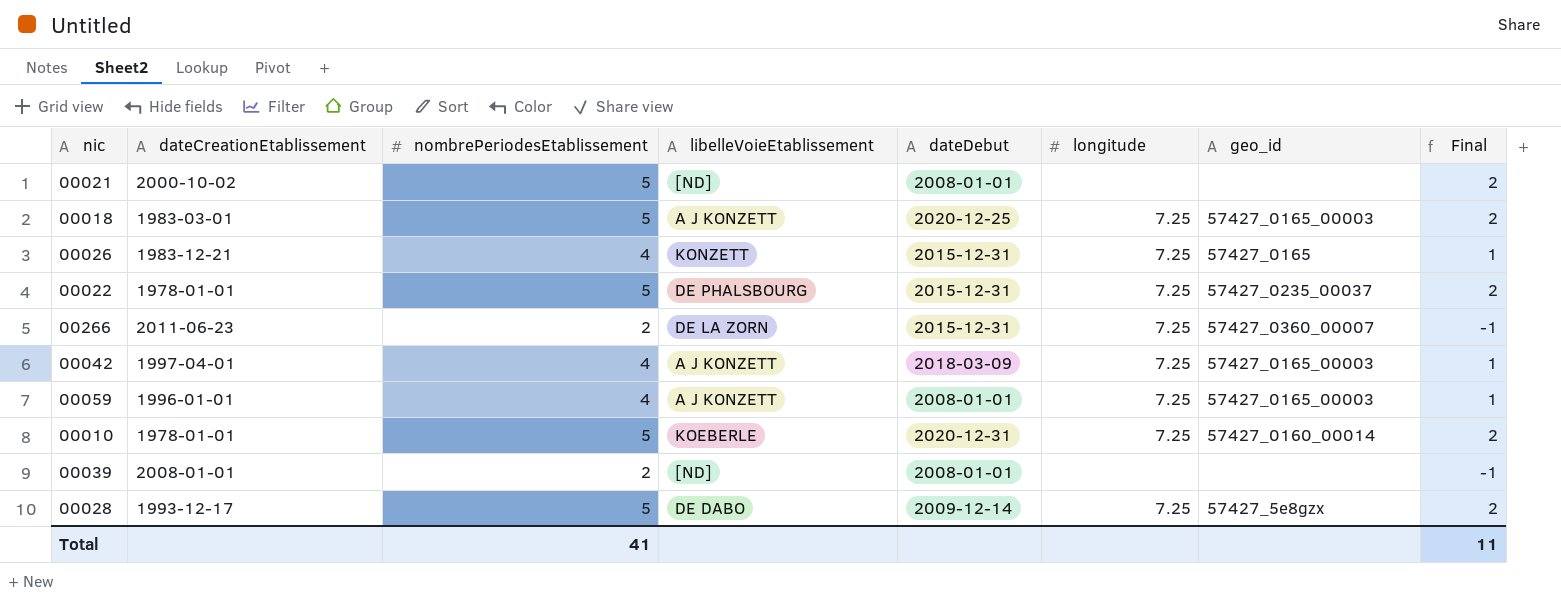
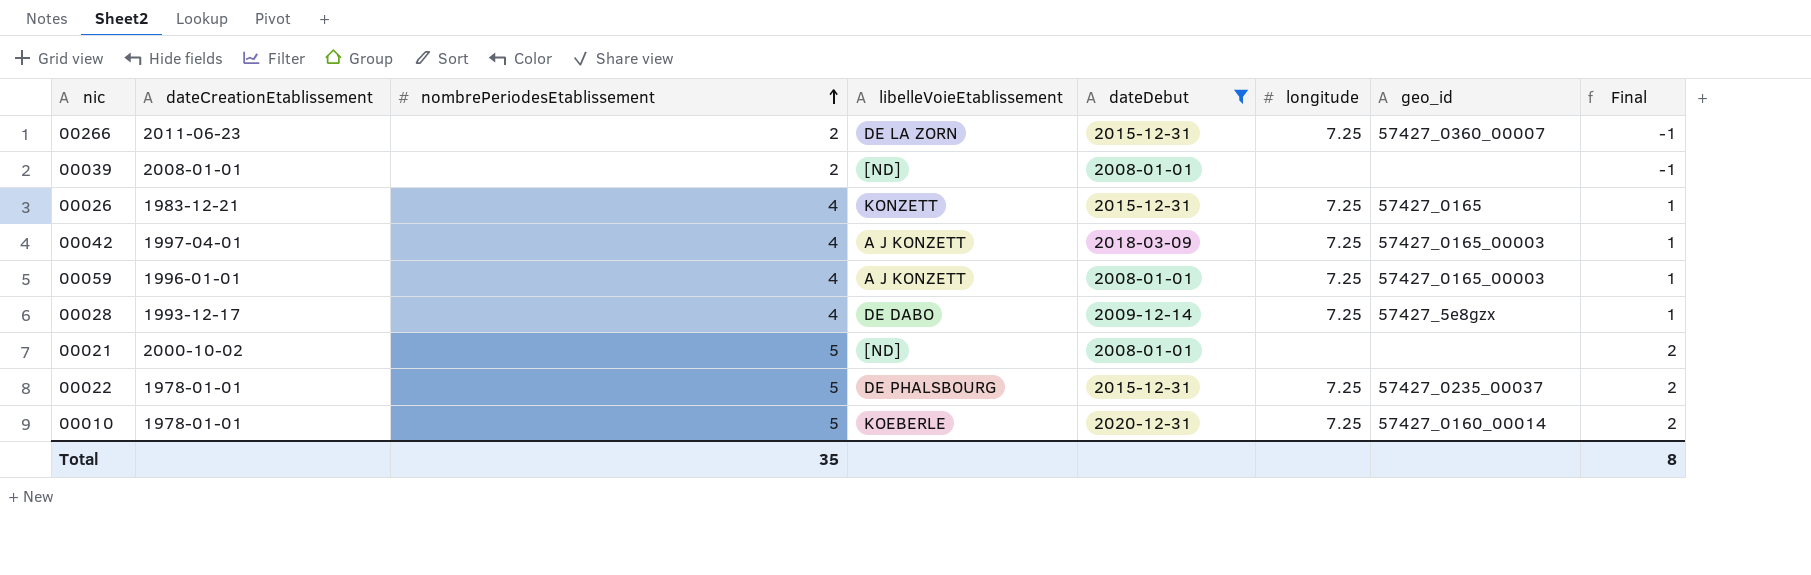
filter: none -> dateDebut != 2020-12-25
row order: none -> nombrePeriodesEtablissement ascending
00028 | nombrePeriodesEtablissement: 5 -> 4
00028 | Final: 2 -> 1
Total | nombrePeriodesEtablissement: 41 -> 35
Total | Final: 11 -> 8

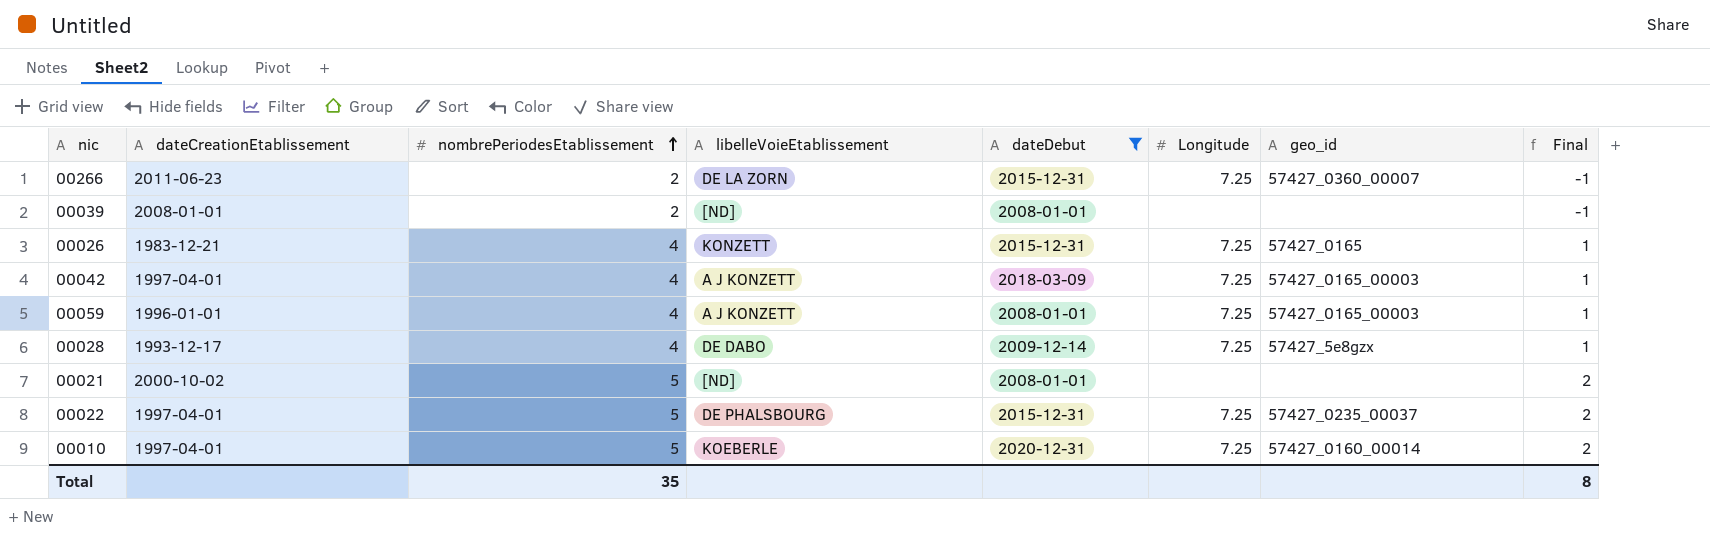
column name: longitude -> Longitude
00022 | dateCreationEtablissement: 1978-01-01 -> 1997-04-01
00010 | dateCreationEtablissement: 1978-01-01 -> 1997-04-01

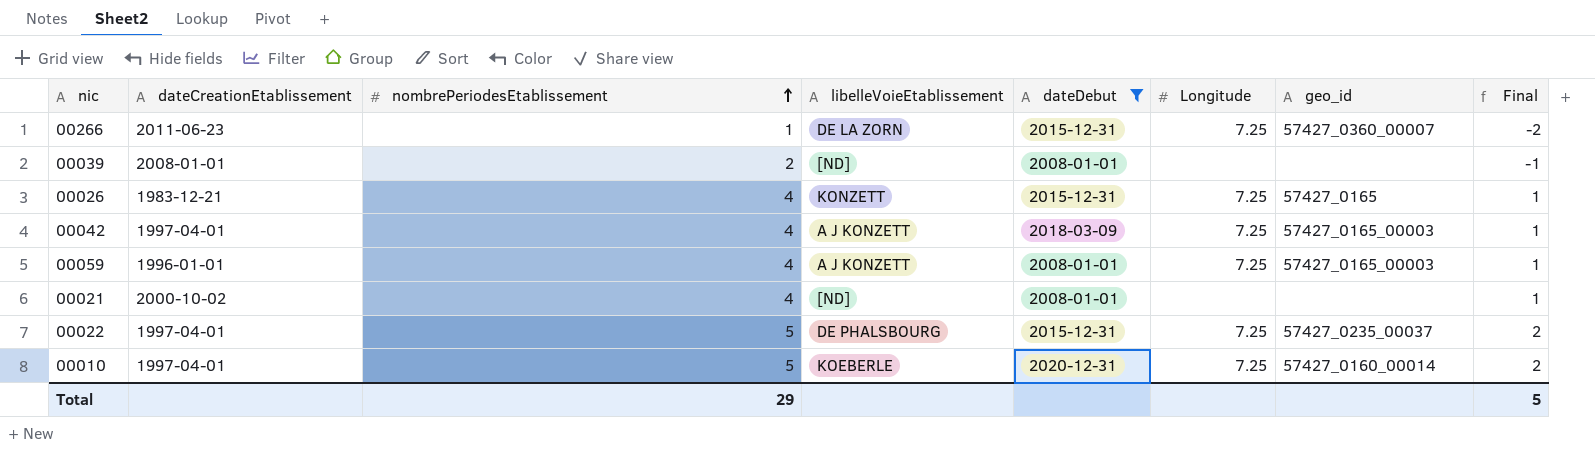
row 00028: 1993-12-17 | 4 | DE DABO | 2009-12-14 | 7.25 | 57427_5e8gzx | 1 -> none
00266 | nombrePeriodesEtablissement: 2 -> 1
00266 | Final: -1 -> -2
00021 | nombrePeriodesEtablissement: 5 -> 4
00021 | Final: 2 -> 1
Total | nombrePeriodesEtablissement: 35 -> 29
Total | Final: 8 -> 5

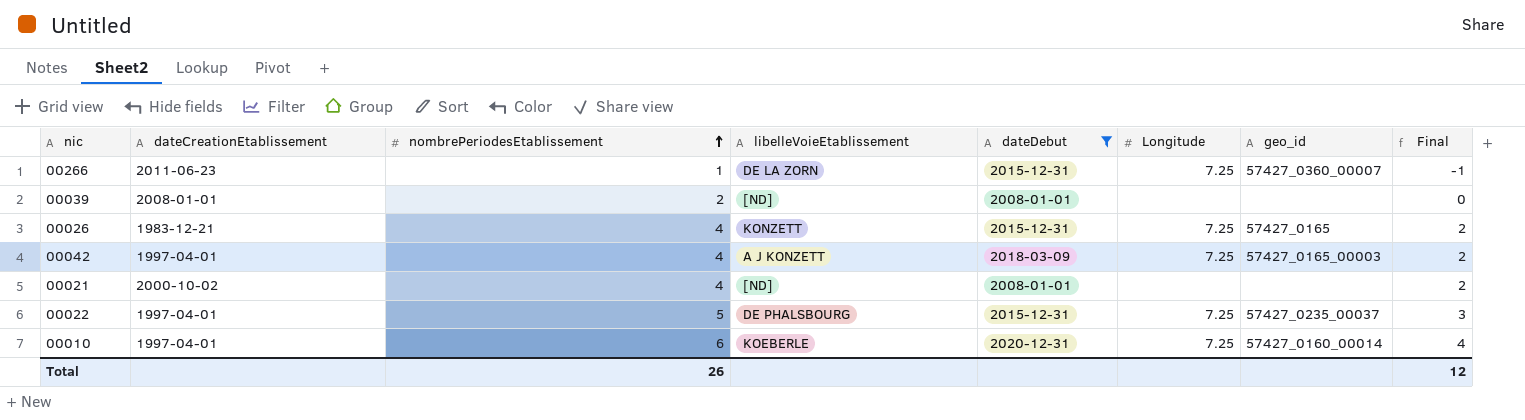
column Final | formula: [nombrePeriodesEtablissement] - 3 -> [nombrePeriodesEtablissement] - 2
row 00059: 1996-01-01 | 4 | A J KONZETT | 2008-01-01 | 7.25 | 57427_0165_00003 | 1 -> none
00010 | nombrePeriodesEtablissement: 5 -> 6
Total | nombrePeriodesEtablissement: 29 -> 26
Total | Final: 5 -> 12

